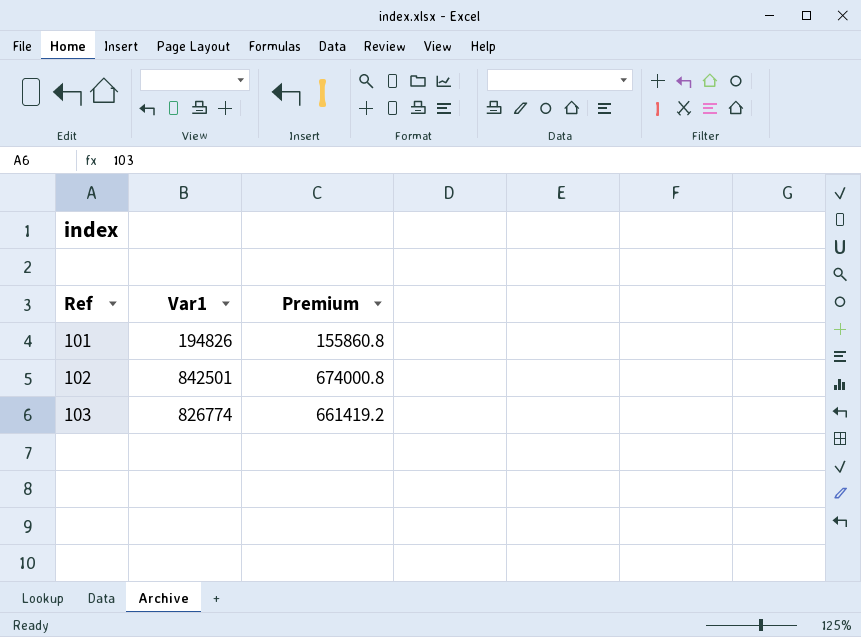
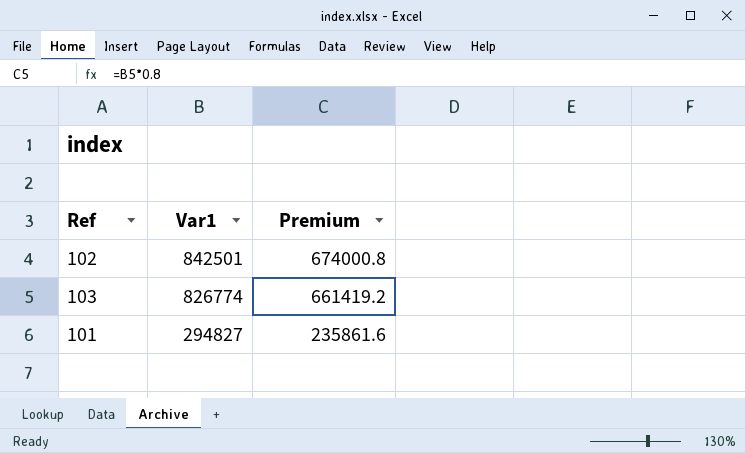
row order: Ref ascending -> Var1 descending
101 | Var1: 194826 -> 294827
101 | Premium: 155860.8 -> 235861.6

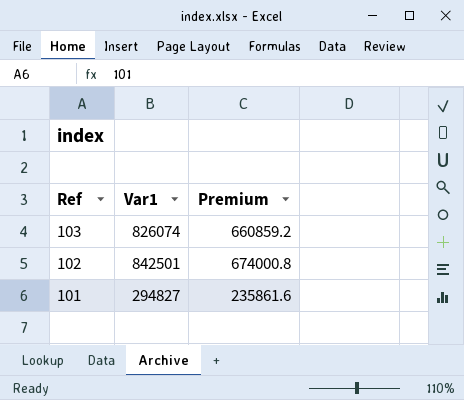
row order: Var1 descending -> Ref descending
103 | Var1: 826774 -> 826074
103 | Premium: 661419.2 -> 660859.2

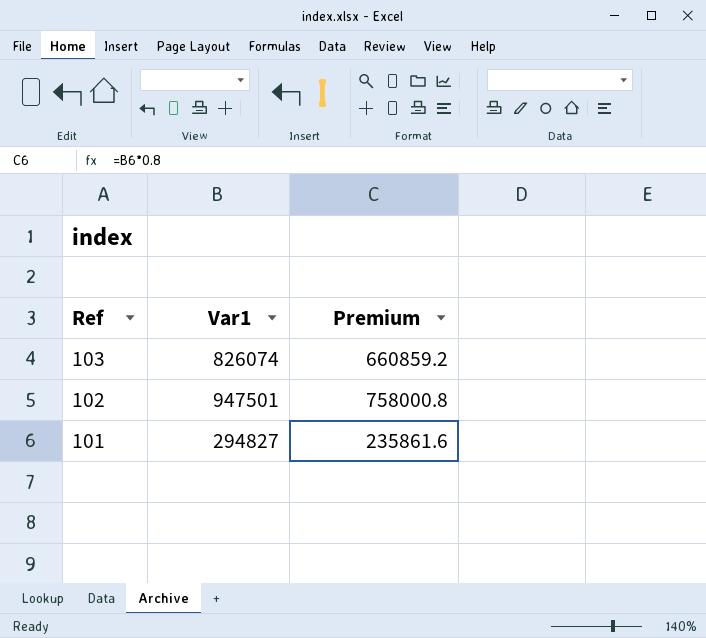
102 | Var1: 842501 -> 947501
102 | Premium: 674000.8 -> 758000.8

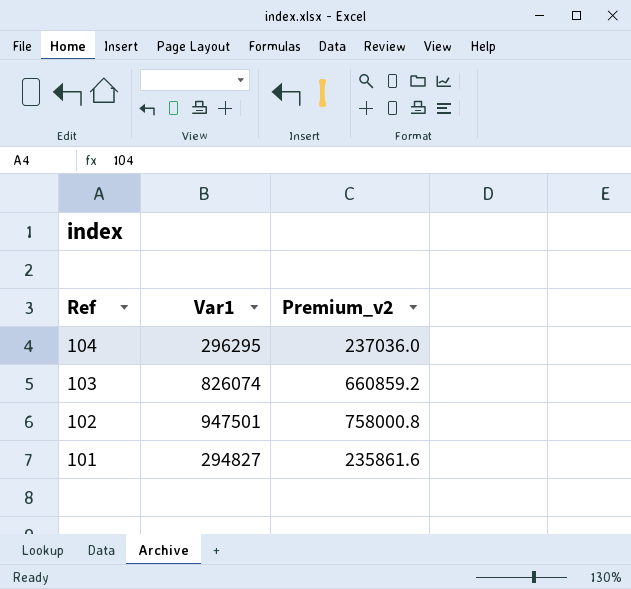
column name: Premium -> Premium_v2
row 104: none -> 296295 | 237036.0

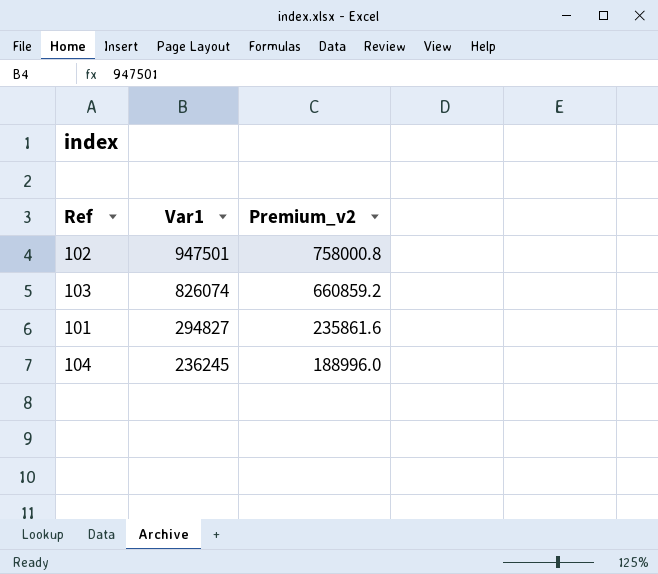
row order: Ref descending -> Var1 descending
104 | Var1: 296295 -> 236245
104 | Premium_v2: 237036.0 -> 188996.0

